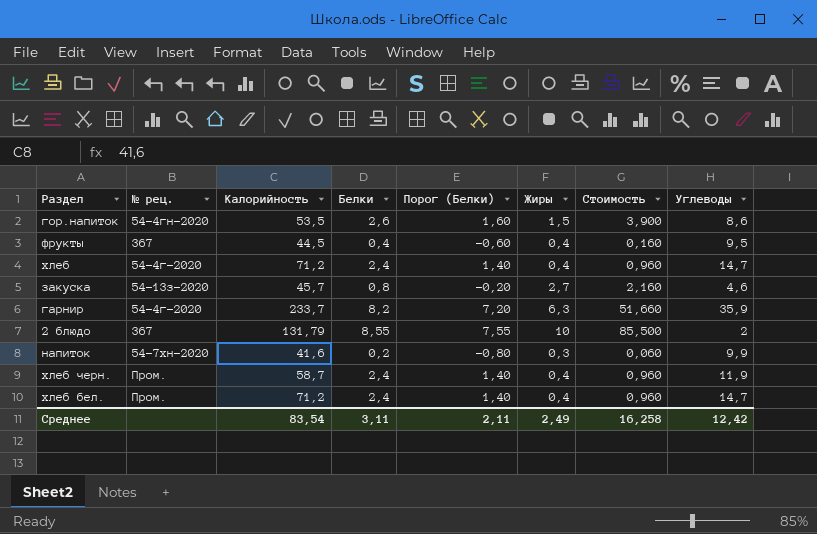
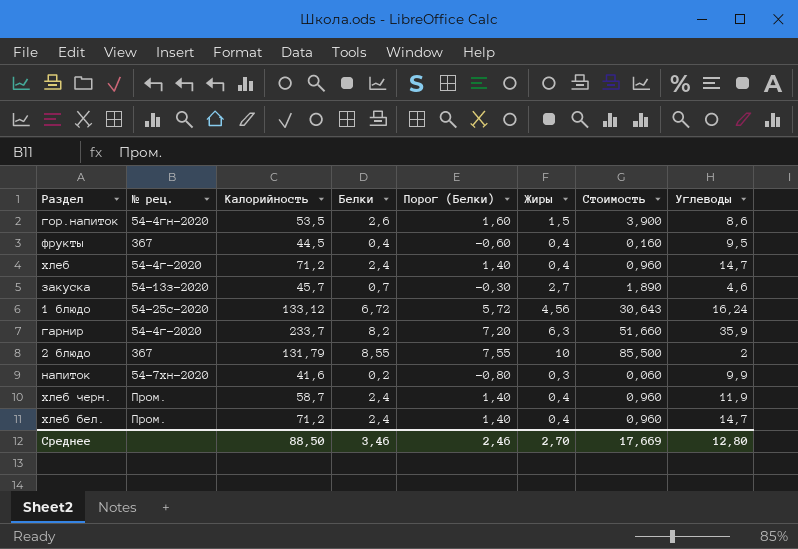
закуска | Белки: 0,8 -> 0,7
закуска | Порог (Белки): -0,20 -> -0,30
закуска | Стоимость: 2,160 -> 1,890
row 1 блюдо: none -> 54-25с-2020 | 133,12 | 6,72 | 5,72 | 4,56 | 30,643 | 16,24
Среднее | Калорийность: 83,54 -> 88,50
Среднее | Белки: 3,11 -> 3,46
Среднее | Порог (Белки): 2,11 -> 2,46
Среднее | Жиры: 2,49 -> 2,70
Среднее | Стоимость: 16,258 -> 17,669
Среднее | Углеводы: 12,42 -> 12,80

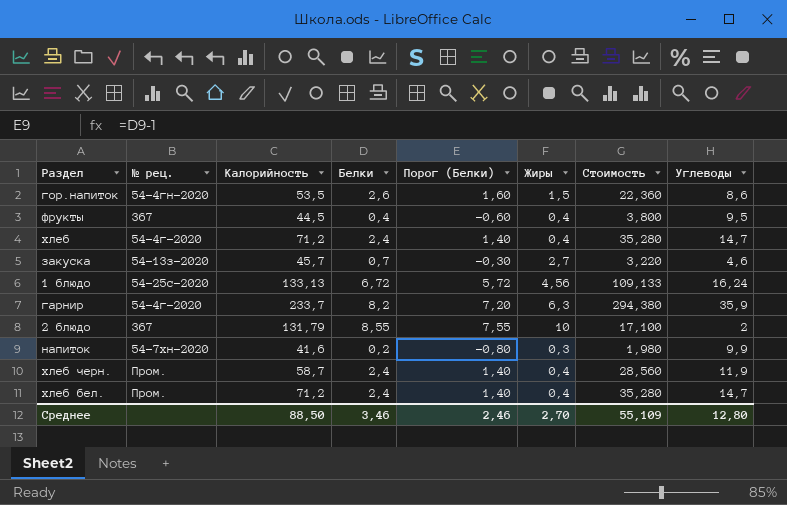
column Стоимость | formula: [Белки] * [Жиры] -> [Белки] * [Углеводы]
1 блюдо | Калорийность: 133,12 -> 133,13
Среднее | Стоимость: 17,669 -> 55,109

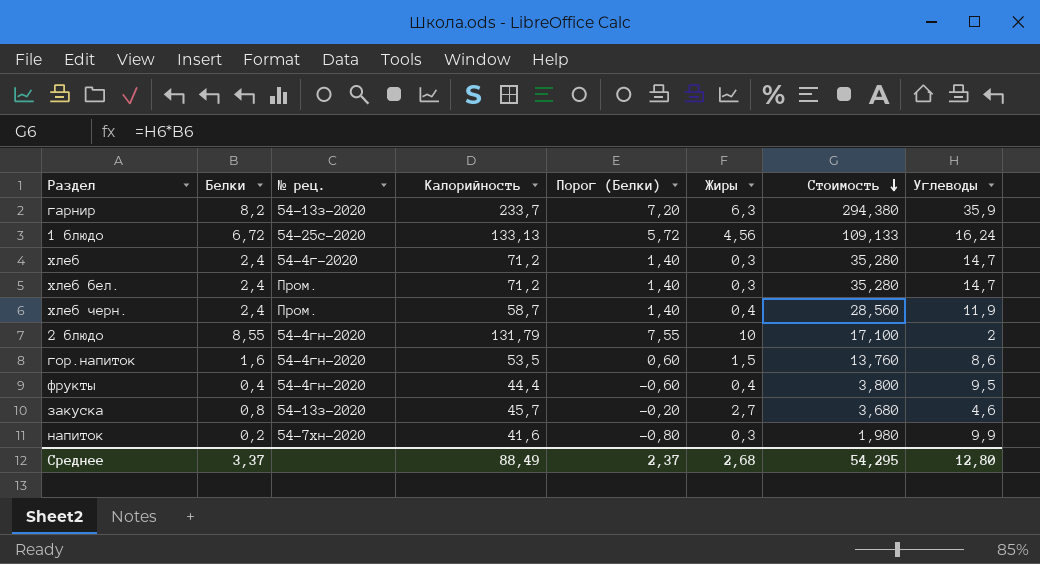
row order: none -> Стоимость descending
column Белки | position: 4 -> 2
гарнир | № рец.: 54-4г-2020 -> 54-13з-2020
хлеб | Жиры: 0,4 -> 0,3
хлеб бел. | Жиры: 0,4 -> 0,3
2 блюдо | № рец.: 367 -> 54-4гн-2020
гор.напиток | Белки: 2,6 -> 1,6
гор.напиток | Порог (Белки): 1,60 -> 0,60
гор.напиток | Стоимость: 22,360 -> 13,760
фрукты | № рец.: 367 -> 54-4гн-2020
фрукты | Калорийность: 44,5 -> 44,4
закуска | Белки: 0,7 -> 0,8
закуска | Порог (Белки): -0,30 -> -0,20
закуска | Стоимость: 3,220 -> 3,680
Среднее | Белки: 3,46 -> 3,37
Среднее | Калорийность: 88,50 -> 88,49
Среднее | Порог (Белки): 2,46 -> 2,37
Среднее | Жиры: 2,70 -> 2,68
Среднее | Стоимость: 55,109 -> 54,295

